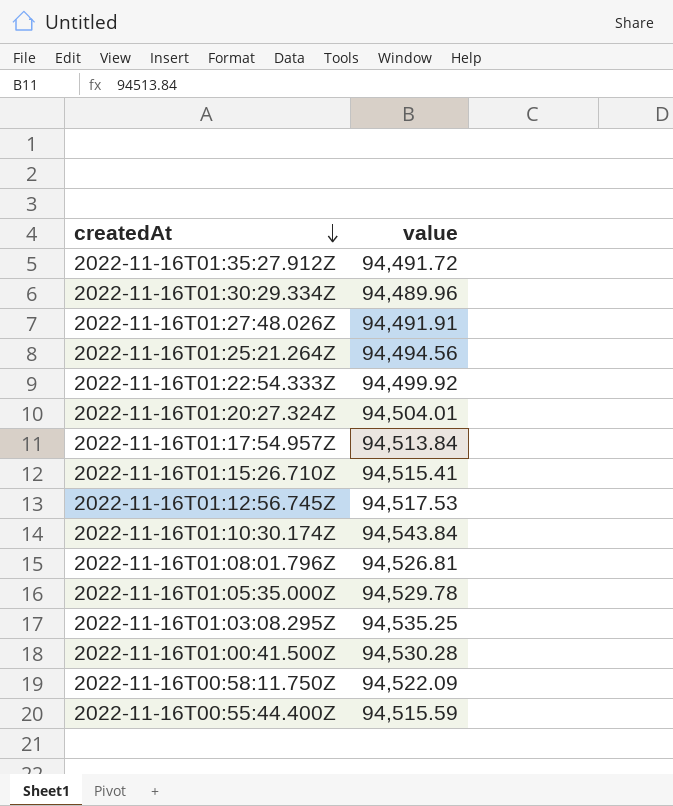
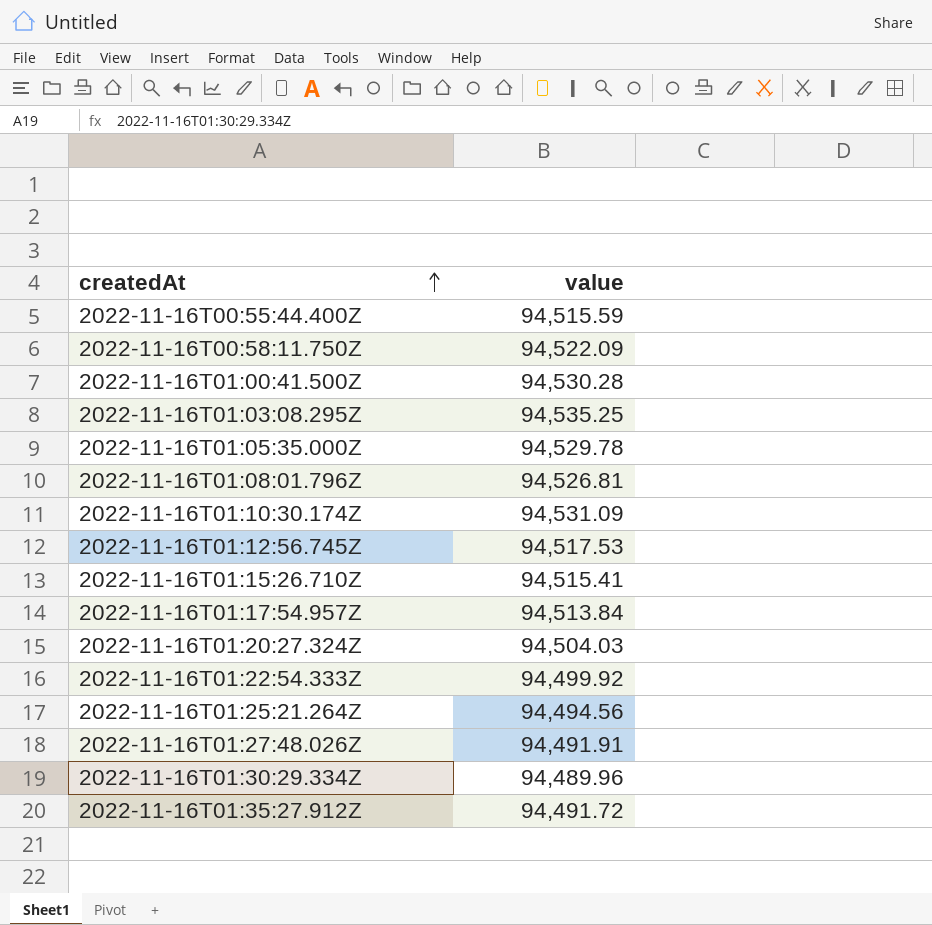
row order: createdAt descending -> createdAt ascending
2022-11-16T01:10:30.174Z | value: 94,543.84 -> 94,531.09
2022-11-16T01:20:27.324Z | value: 94,504.01 -> 94,504.03

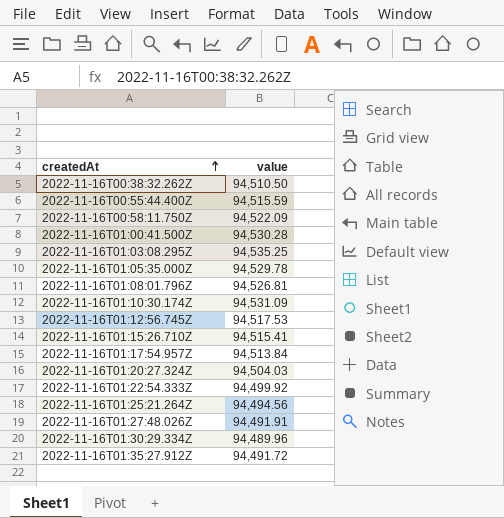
row 2022-11-16T00:38:32.262Z: none -> 94,510.50

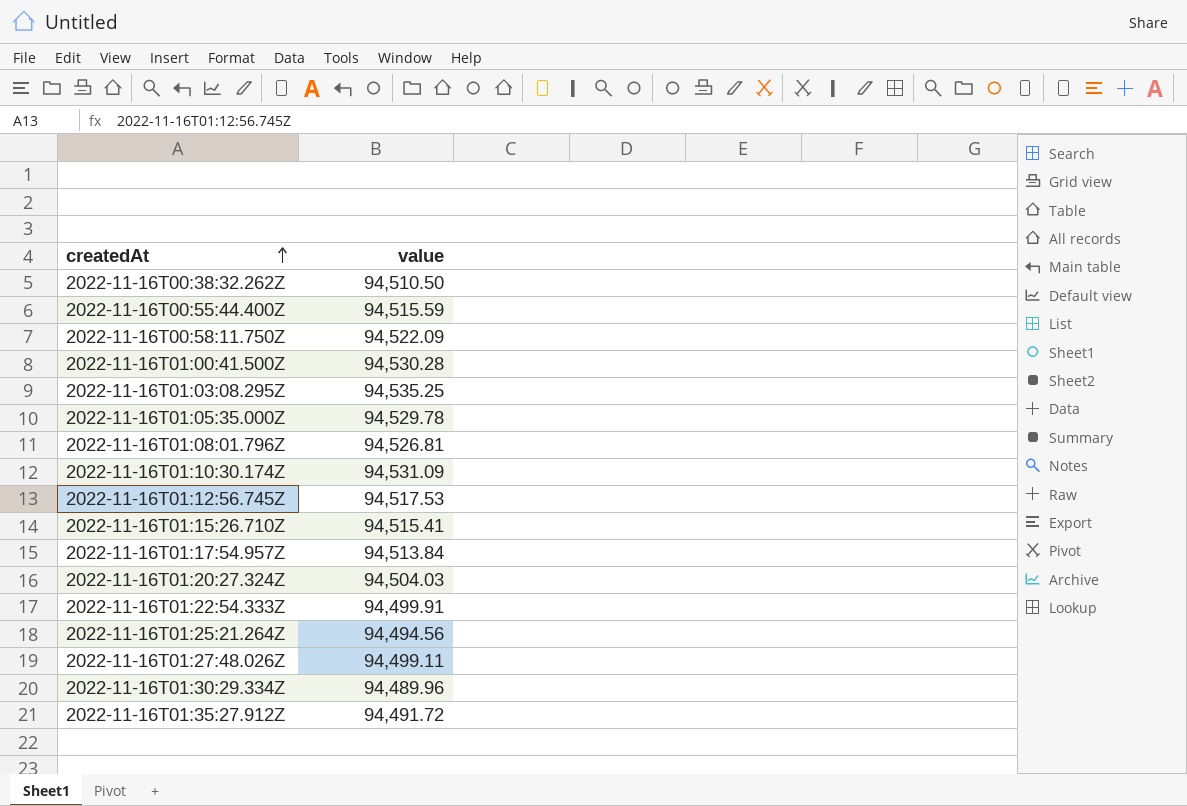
2022-11-16T01:22:54.333Z | value: 94,499.92 -> 94,499.91
2022-11-16T01:27:48.026Z | value: 94,491.91 -> 94,499.11

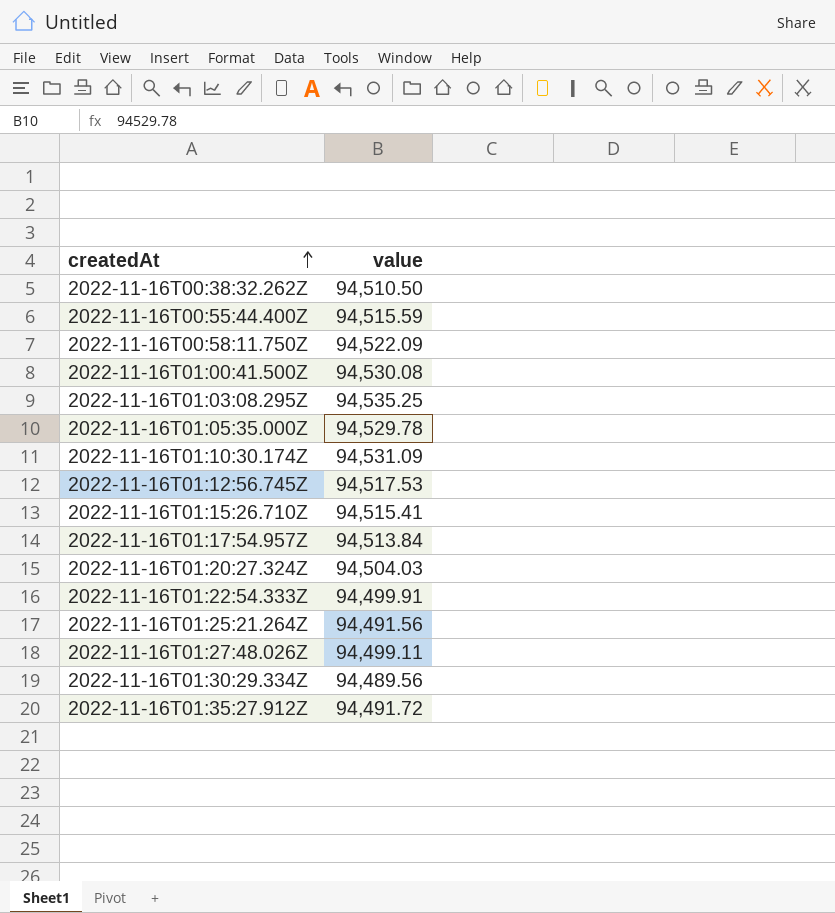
row 2022-11-16T01:08:01.796Z: 94,526.81 -> none
2022-11-16T01:00:41.500Z | value: 94,530.28 -> 94,530.08
2022-11-16T01:25:21.264Z | value: 94,494.56 -> 94,491.56
2022-11-16T01:30:29.334Z | value: 94,489.96 -> 94,489.56

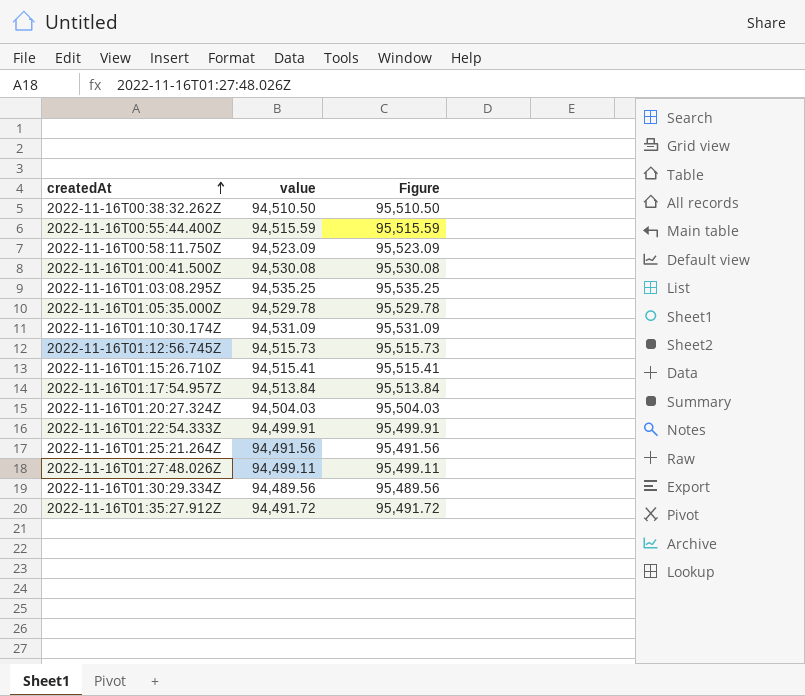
column Figure | formula: none -> [value] + 1000
2022-11-16T00:58:11.750Z | value: 94,522.09 -> 94,523.09
2022-11-16T01:12:56.745Z | value: 94,517.53 -> 94,515.73

